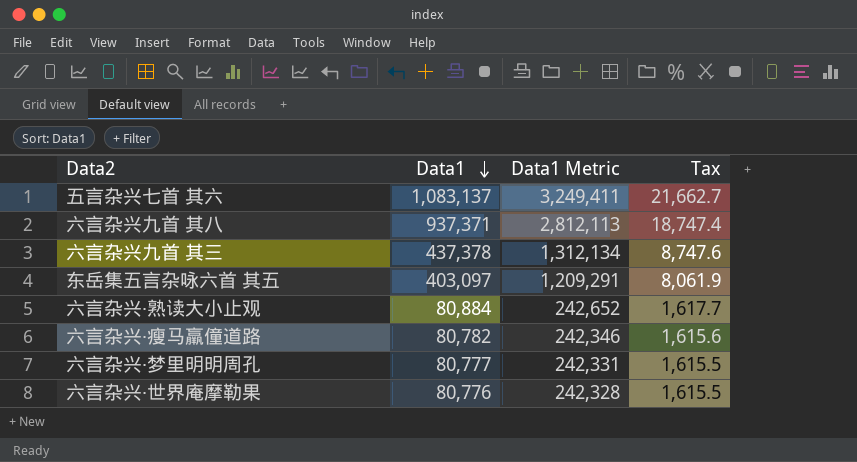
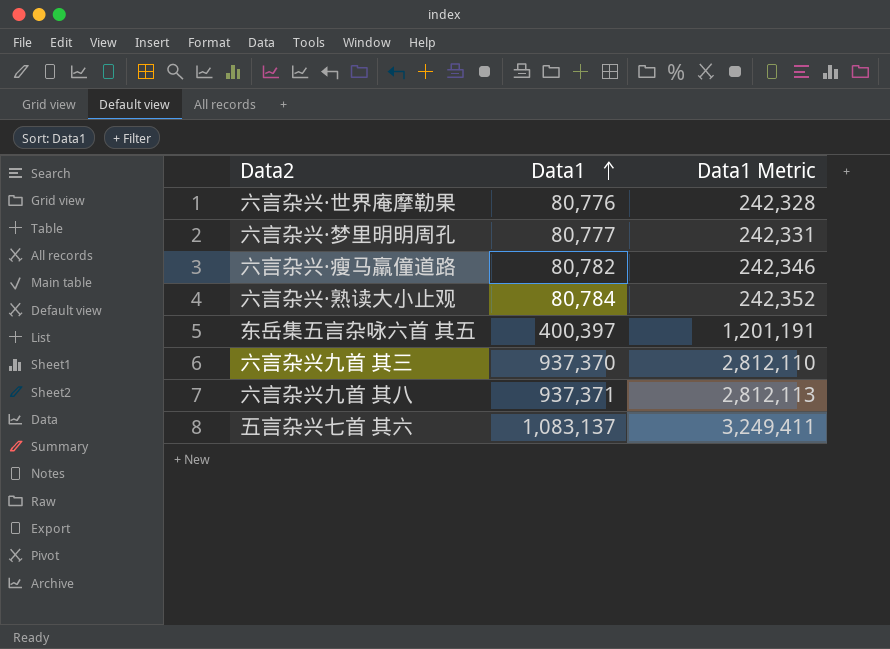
row order: Data1 descending -> Data1 ascending
column Tax | formula: [Data1] * 0.02 -> none
六言杂兴·熟读大小止观 | Data1: 80,884 -> 80,784
六言杂兴·熟读大小止观 | Data1 Metric: 242,652 -> 242,352
东岳集五言杂咏六首 其五 | Data1: 403,097 -> 400,397
东岳集五言杂咏六首 其五 | Data1 Metric: 1,209,291 -> 1,201,191
六言杂兴九首 其三 | Data1: 437,378 -> 937,370
六言杂兴九首 其三 | Data1 Metric: 1,312,134 -> 2,812,110

